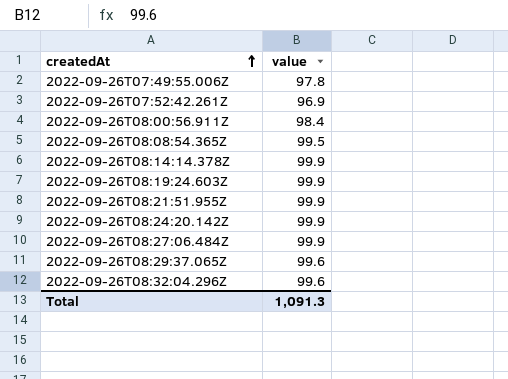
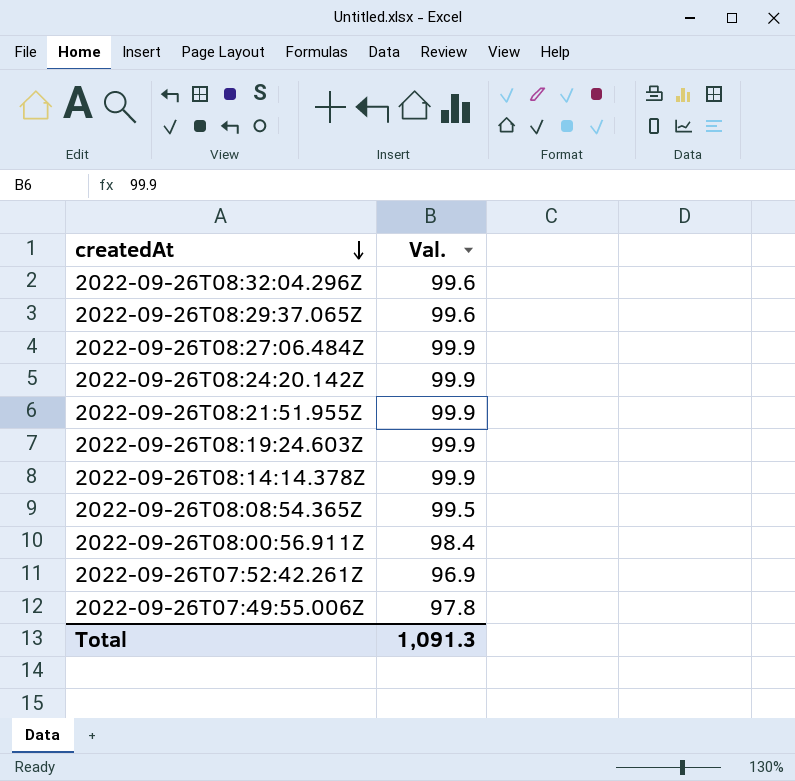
row order: createdAt ascending -> createdAt descending
column name: value -> Val.

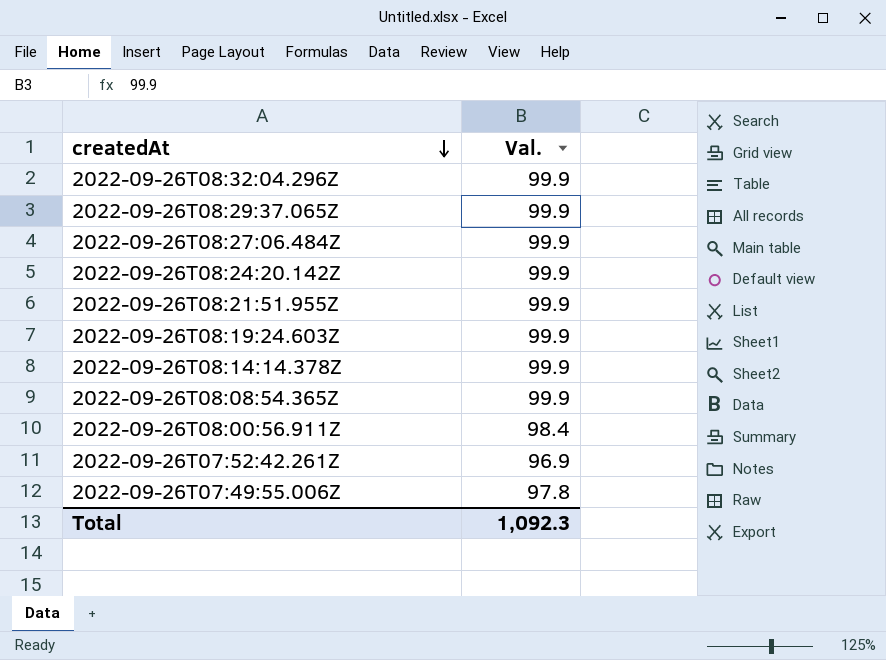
2022-09-26T08:32:04.296Z | Val.: 99.6 -> 99.9
2022-09-26T08:29:37.065Z | Val.: 99.6 -> 99.9
2022-09-26T08:08:54.365Z | Val.: 99.5 -> 99.9
Total | Val.: 1,091.3 -> 1,092.3

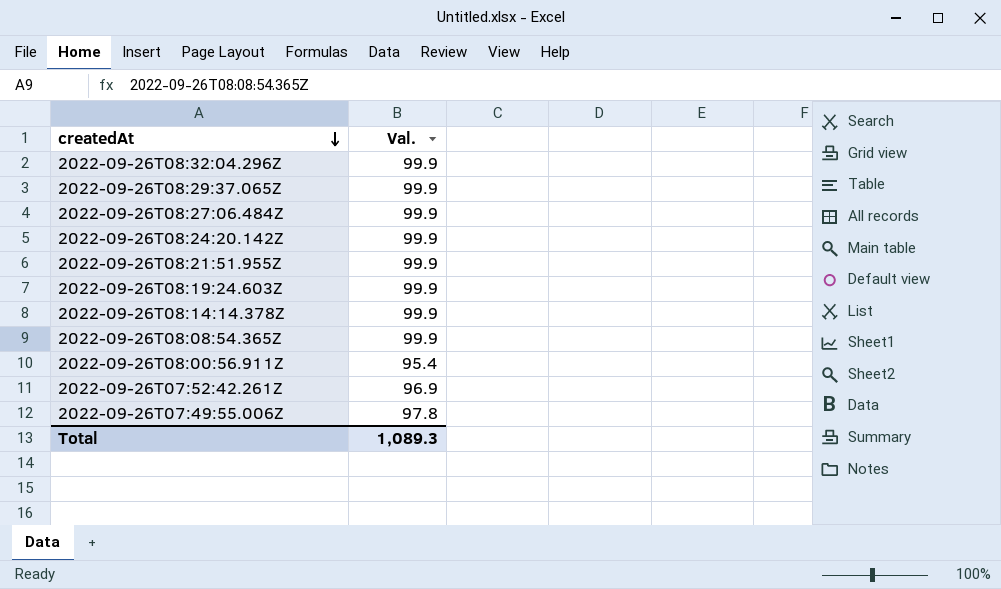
2022-09-26T08:00:56.911Z | Val.: 98.4 -> 95.4
Total | Val.: 1,092.3 -> 1,089.3

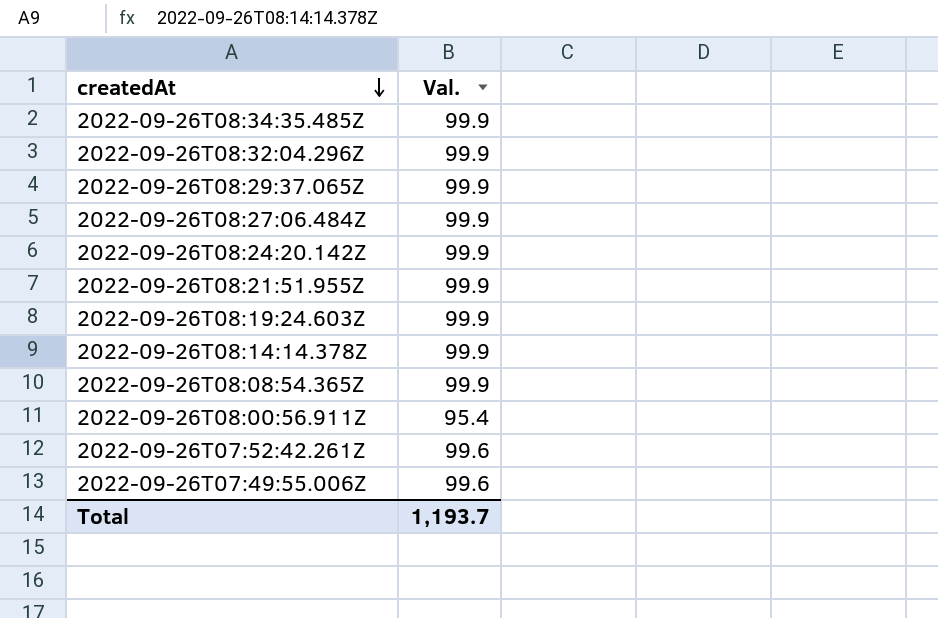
row 2022-09-26T08:34:35.485Z: none -> 99.9
2022-09-26T07:52:42.261Z | Val.: 96.9 -> 99.6
2022-09-26T07:49:55.006Z | Val.: 97.8 -> 99.6
Total | Val.: 1,089.3 -> 1,193.7

